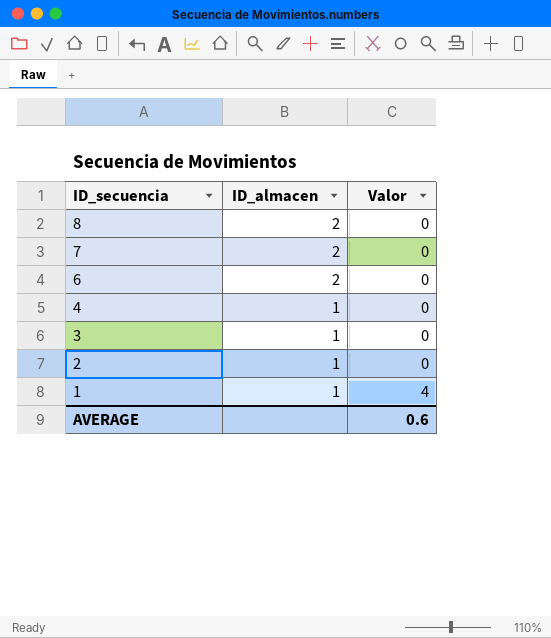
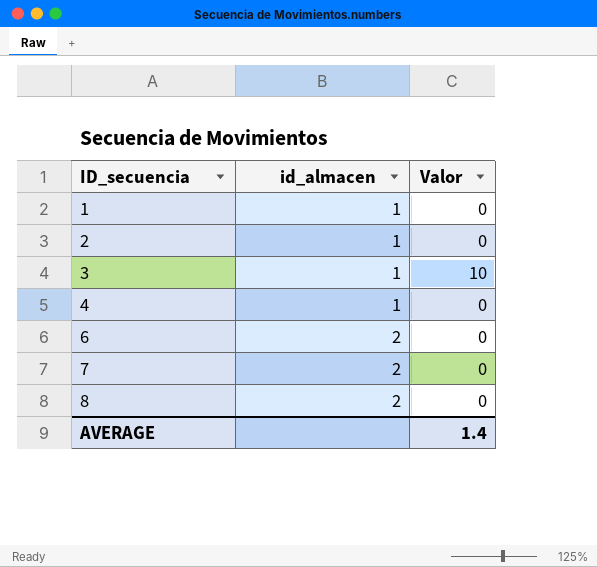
row order: ID_secuencia descending -> ID_secuencia ascending
column name: ID_almacen -> id_almacen
1 | Valor: 4 -> 0
3 | Valor: 0 -> 10
AVERAGE | Valor: 0.6 -> 1.4

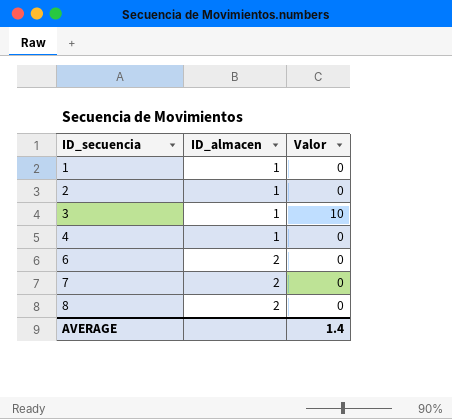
column name: id_almacen -> ID_almacen

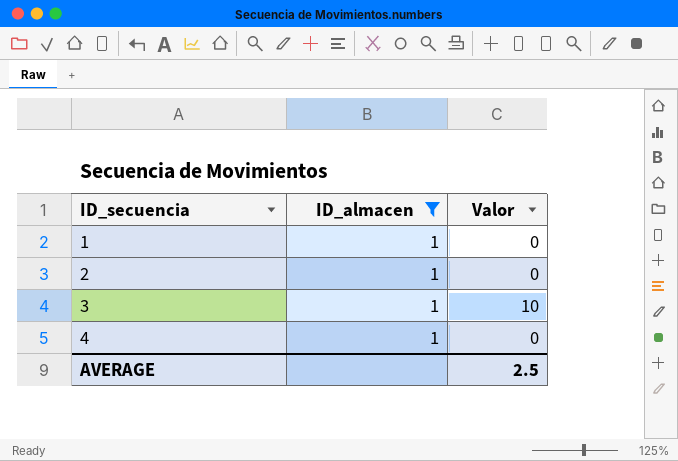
filter: none -> ID_almacen = 1
AVERAGE | Valor: 1.4 -> 2.5

